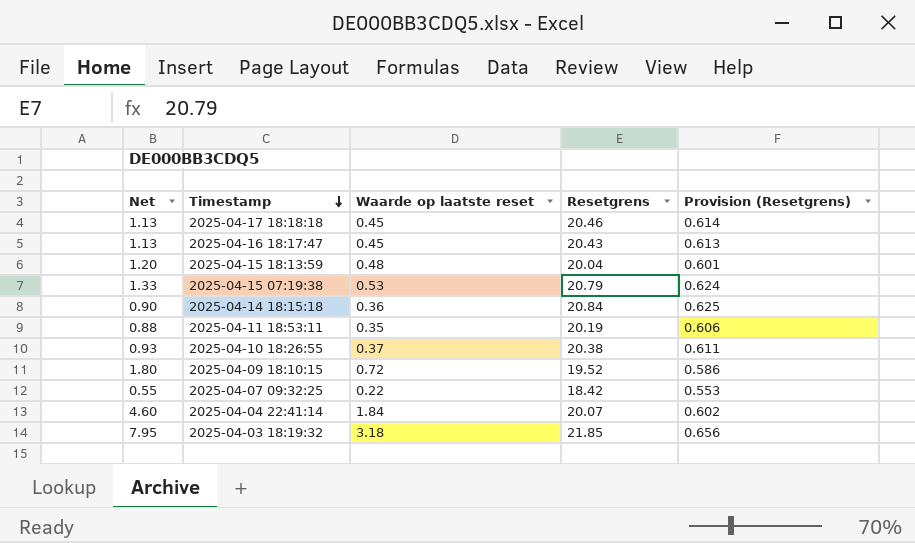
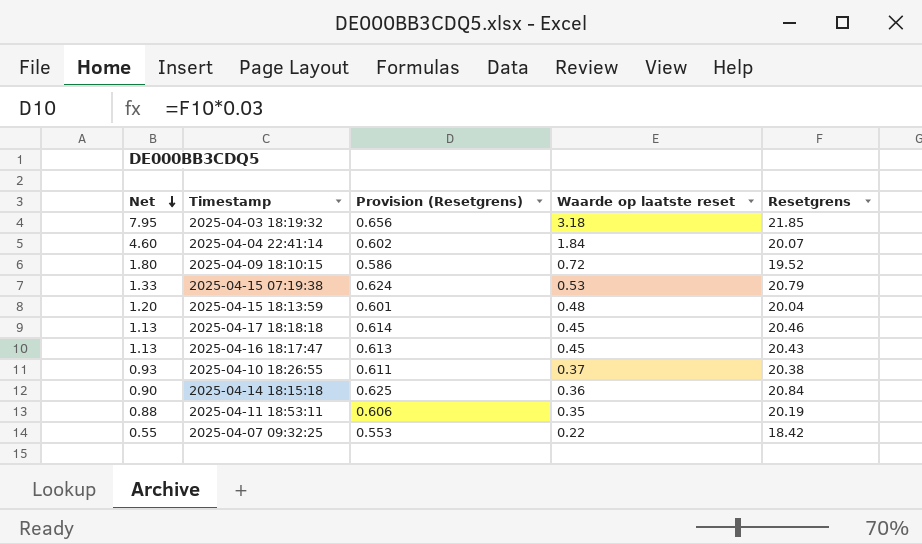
row order: Timestamp descending -> Net descending
column Provision (Resetgrens) | position: 5 -> 3

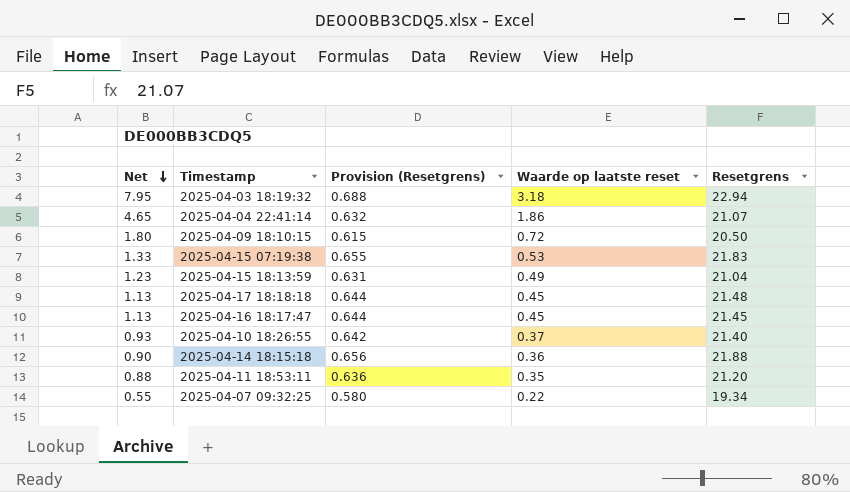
2025-04-03 18:19:32 | Provision (Resetgrens): 0.656 -> 0.688
2025-04-03 18:19:32 | Resetgrens: 21.85 -> 22.94
2025-04-04 22:41:14 | Net: 4.60 -> 4.65
2025-04-04 22:41:14 | Provision (Resetgrens): 0.602 -> 0.632
2025-04-04 22:41:14 | Waarde op laatste reset: 1.84 -> 1.86
2025-04-04 22:41:14 | Resetgrens: 20.07 -> 21.07
2025-04-09 18:10:15 | Provision (Resetgrens): 0.586 -> 0.615
2025-04-09 18:10:15 | Resetgrens: 19.52 -> 20.50
2025-04-15 07:19:38 | Provision (Resetgrens): 0.624 -> 0.655
2025-04-15 07:19:38 | Resetgrens: 20.79 -> 21.83
2025-04-15 18:13:59 | Net: 1.20 -> 1.23
2025-04-15 18:13:59 | Provision (Resetgrens): 0.601 -> 0.631
2025-04-15 18:13:59 | Waarde op laatste reset: 0.48 -> 0.49
2025-04-15 18:13:59 | Resetgrens: 20.04 -> 21.04
2025-04-17 18:18:18 | Provision (Resetgrens): 0.614 -> 0.644
2025-04-17 18:18:18 | Resetgrens: 20.46 -> 21.48
2025-04-16 18:17:47 | Provision (Resetgrens): 0.613 -> 0.644
2025-04-16 18:17:47 | Resetgrens: 20.43 -> 21.45
2025-04-10 18:26:55 | Provision (Resetgrens): 0.611 -> 0.642
2025-04-10 18:26:55 | Resetgrens: 20.38 -> 21.40
2025-04-14 18:15:18 | Provision (Resetgrens): 0.625 -> 0.656
2025-04-14 18:15:18 | Resetgrens: 20.84 -> 21.88
2025-04-11 18:53:11 | Provision (Resetgrens): 0.606 -> 0.636
2025-04-11 18:53:11 | Resetgrens: 20.19 -> 21.20
2025-04-07 09:32:25 | Provision (Resetgrens): 0.553 -> 0.580
2025-04-07 09:32:25 | Resetgrens: 18.42 -> 19.34

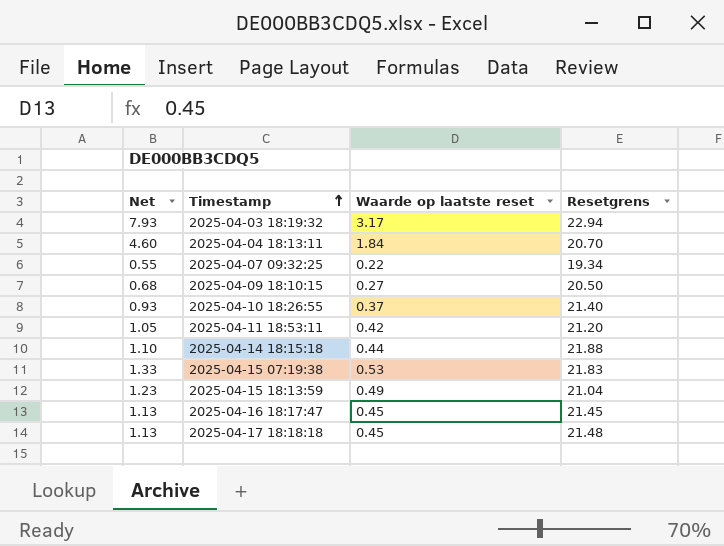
row order: Net descending -> Timestamp ascending
column Provision (Resetgrens) | formula: [Resetgrens] * 0.03 -> none
row 2025-04-04 22:41:14: 4.65 | 0.632 | 1.86 | 21.07 -> none
2025-04-03 18:19:32 | Net: 7.95 -> 7.93
2025-04-03 18:19:32 | Waarde op laatste reset: 3.18 -> 3.17
row 2025-04-04 18:13:11: none -> 4.60 | 1.84 | 20.70
2025-04-09 18:10:15 | Net: 1.80 -> 0.68
2025-04-09 18:10:15 | Waarde op laatste reset: 0.72 -> 0.27
2025-04-11 18:53:11 | Net: 0.88 -> 1.05
2025-04-11 18:53:11 | Waarde op laatste reset: 0.35 -> 0.42
2025-04-14 18:15:18 | Net: 0.90 -> 1.10
2025-04-14 18:15:18 | Waarde op laatste reset: 0.36 -> 0.44

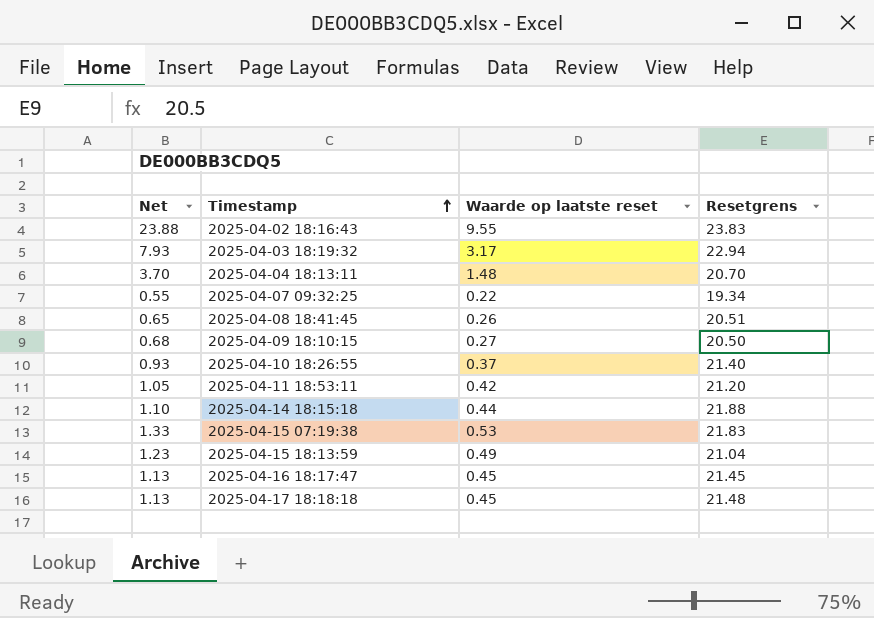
row 2025-04-02 18:16:43: none -> 23.88 | 9.55 | 23.83
2025-04-04 18:13:11 | Net: 4.60 -> 3.70
2025-04-04 18:13:11 | Waarde op laatste reset: 1.84 -> 1.48
row 2025-04-08 18:41:45: none -> 0.65 | 0.26 | 20.51

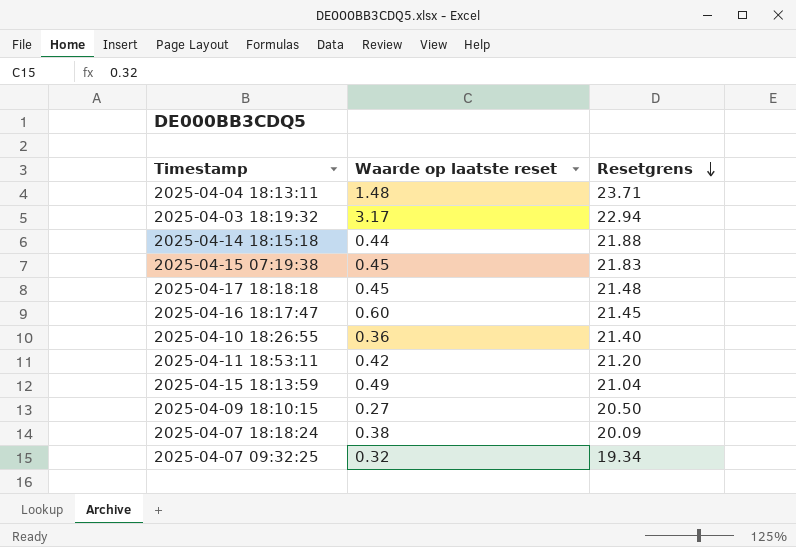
row order: Timestamp ascending -> Resetgrens descending
column Net | formula: [Waarde op laatste reset] * 2.5 -> none
row 2025-04-02 18:16:43: 23.88 | 9.55 | 23.83 -> none
row 2025-04-08 18:41:45: 0.65 | 0.26 | 20.51 -> none
2025-04-04 18:13:11 | Resetgrens: 20.70 -> 23.71
2025-04-15 07:19:38 | Waarde op laatste reset: 0.53 -> 0.45
2025-04-16 18:17:47 | Waarde op laatste reset: 0.45 -> 0.60
2025-04-10 18:26:55 | Waarde op laatste reset: 0.37 -> 0.36
row 2025-04-07 18:18:24: none -> 0.38 | 20.09
2025-04-07 09:32:25 | Waarde op laatste reset: 0.22 -> 0.32

